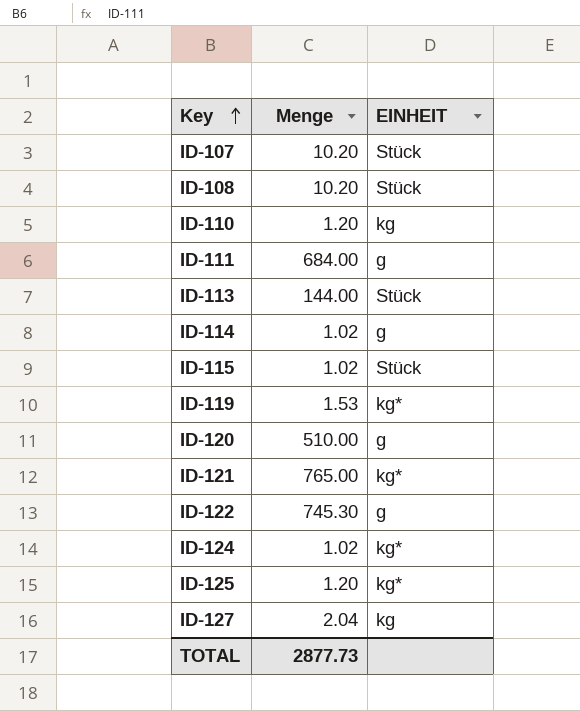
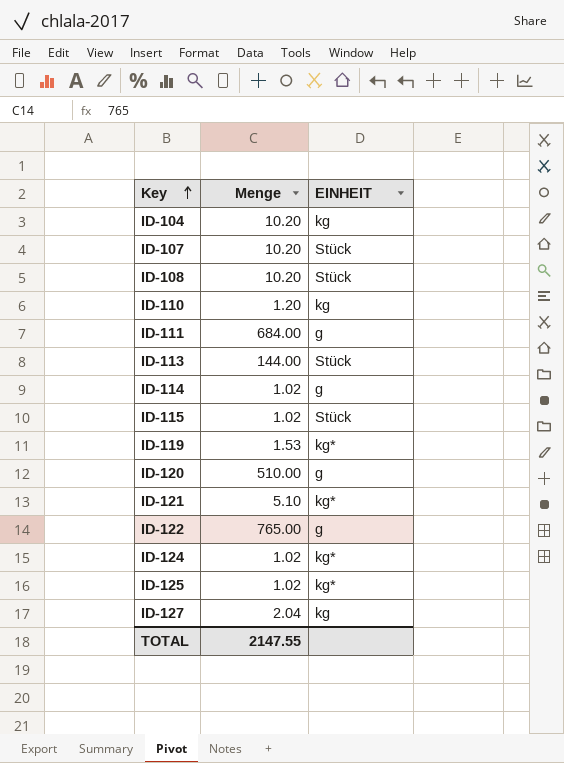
row ID-104: none -> 10.20 | kg
ID-121 | Menge: 765.00 -> 5.10
ID-122 | Menge: 745.30 -> 765.00
ID-125 | Menge: 1.20 -> 1.02
TOTAL | Menge: 2877.73 -> 2147.55

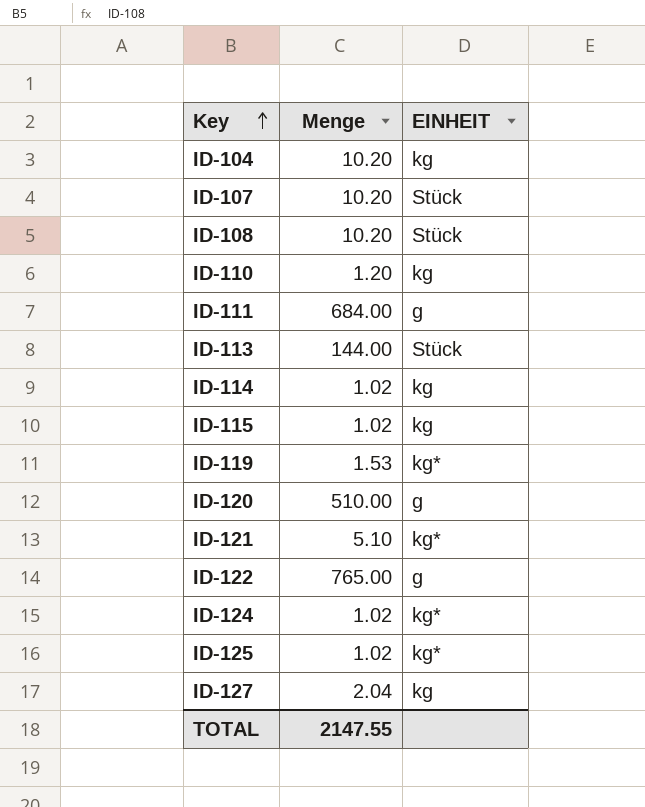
ID-114 | EINHEIT: g -> kg
ID-115 | EINHEIT: Stück -> kg

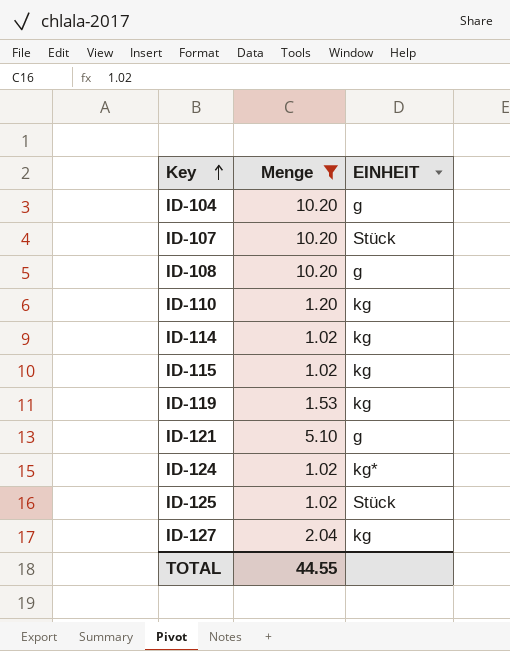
filter: none -> Menge <= 10.20
ID-104 | EINHEIT: kg -> g
ID-108 | EINHEIT: Stück -> g
ID-119 | EINHEIT: kg* -> kg
ID-121 | EINHEIT: kg* -> g
ID-125 | EINHEIT: kg* -> Stück
TOTAL | Menge: 2147.55 -> 44.55

